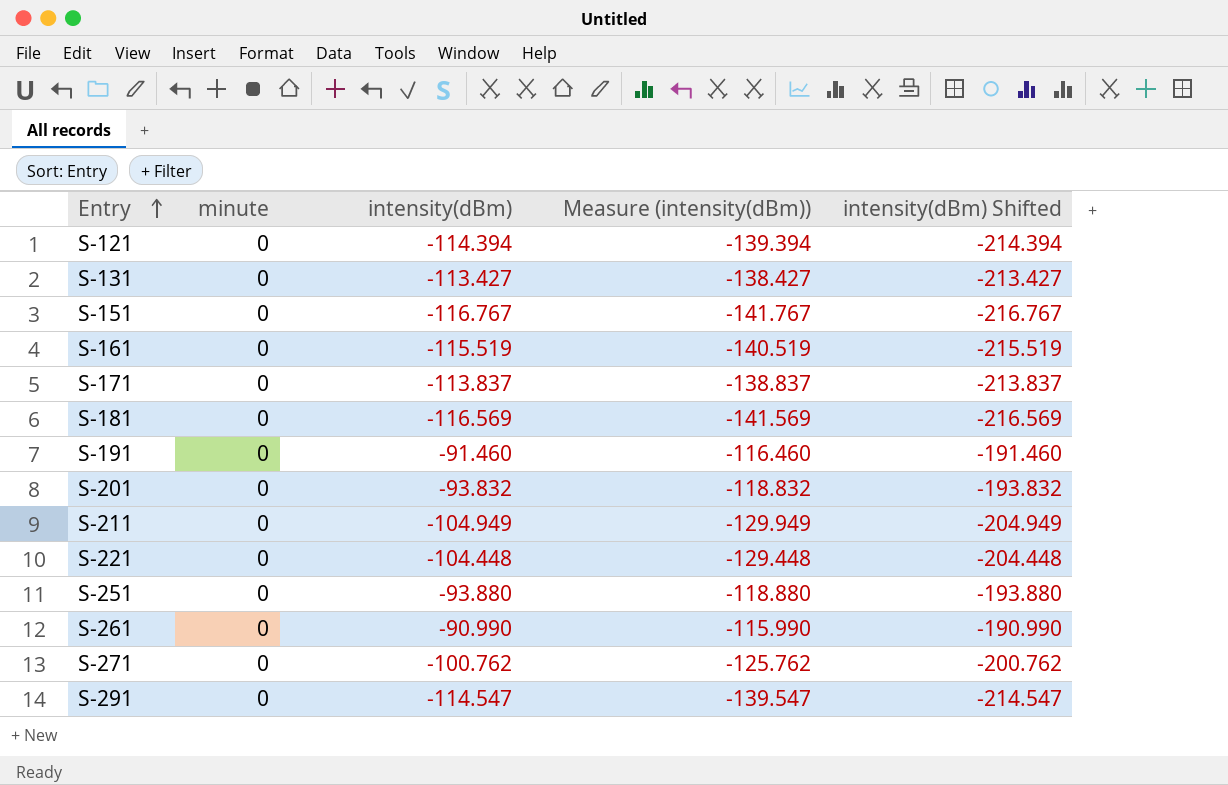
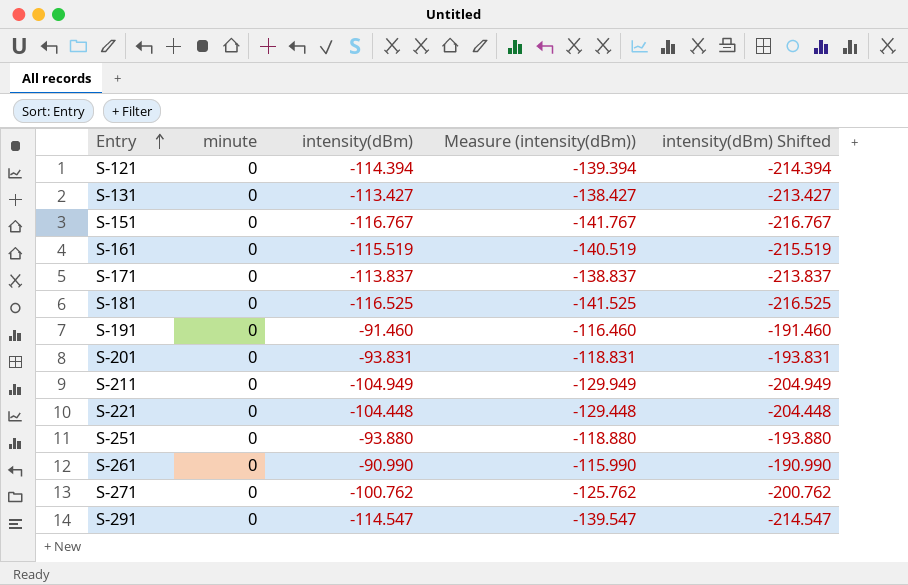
S-181 | intensity(dBm): -116.569 -> -116.525
S-181 | Measure (intensity(dBm)): -141.569 -> -141.525
S-181 | intensity(dBm) Shifted: -216.569 -> -216.525
S-201 | intensity(dBm): -93.832 -> -93.831
S-201 | Measure (intensity(dBm)): -118.832 -> -118.831
S-201 | intensity(dBm) Shifted: -193.832 -> -193.831

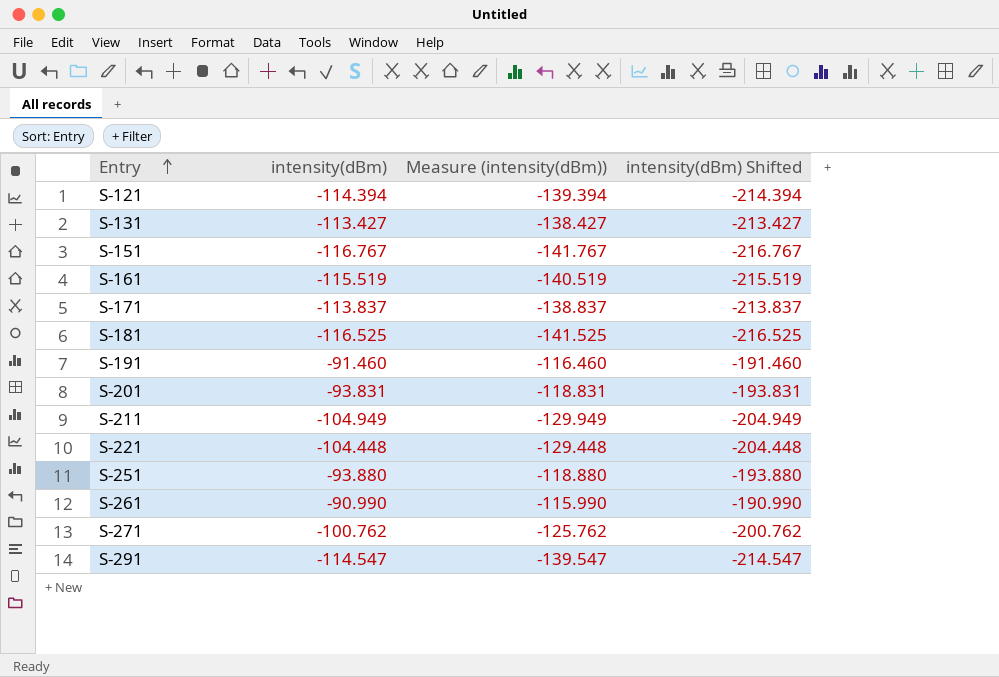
column minute | position: 2 -> none

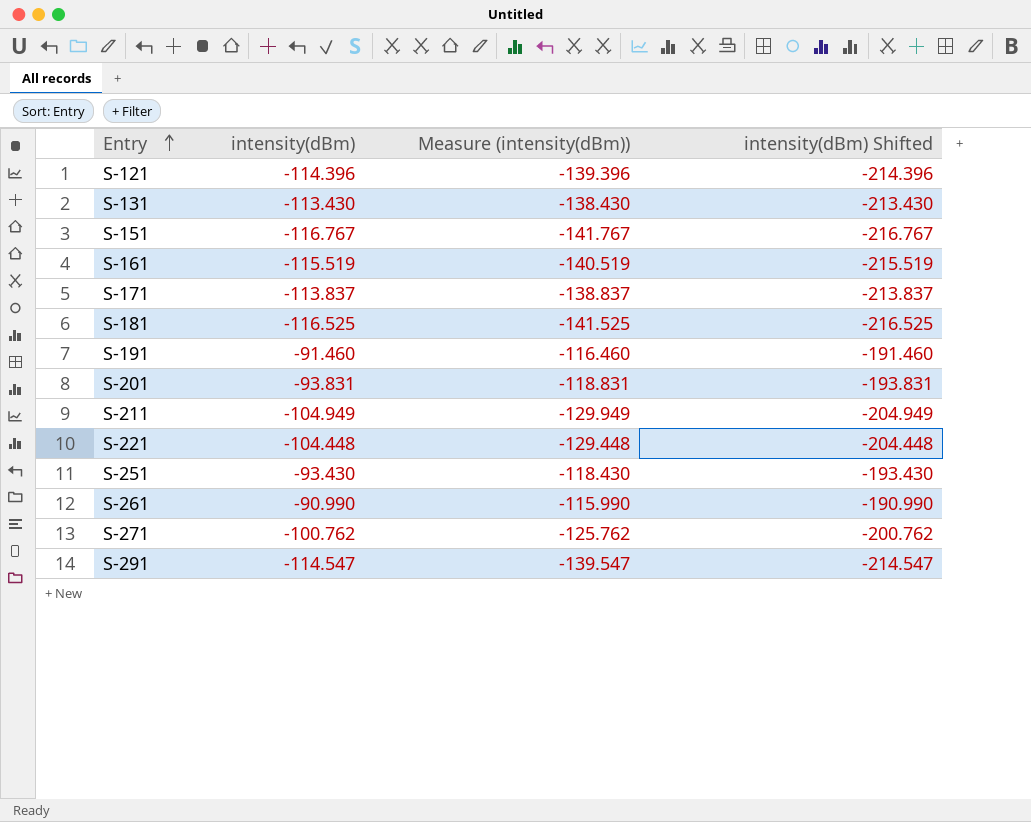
S-121 | intensity(dBm): -114.394 -> -114.396
S-121 | Measure (intensity(dBm)): -139.394 -> -139.396
S-121 | intensity(dBm) Shifted: -214.394 -> -214.396
S-131 | intensity(dBm): -113.427 -> -113.430
S-131 | Measure (intensity(dBm)): -138.427 -> -138.430
S-131 | intensity(dBm) Shifted: -213.427 -> -213.430
S-251 | intensity(dBm): -93.880 -> -93.430
S-251 | Measure (intensity(dBm)): -118.880 -> -118.430
S-251 | intensity(dBm) Shifted: -193.880 -> -193.430

